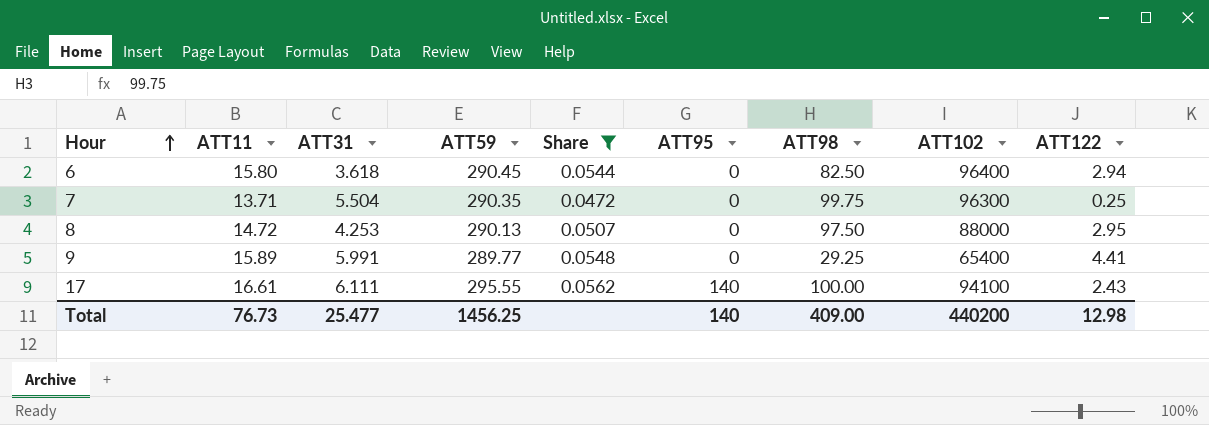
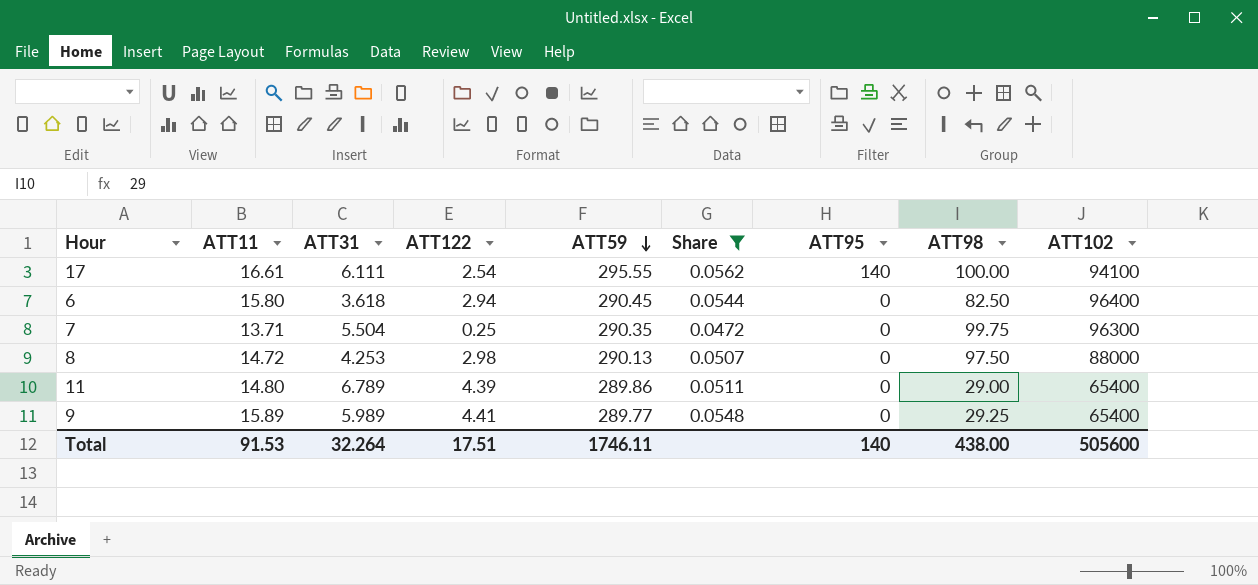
row order: Hour ascending -> ATT59 descending
column ATT122 | position: 9 -> 4
17 | ATT122: 2.43 -> 2.54
8 | ATT122: 2.95 -> 2.98
row 11: none -> 14.80 | 6.789 | 4.39 | 289.86 | 0.0511 | 0 | 29.00 | 65400
9 | ATT31: 5.991 -> 5.989
Total | ATT11: 76.73 -> 91.53
Total | ATT31: 25.477 -> 32.264
Total | ATT122: 12.98 -> 17.51
Total | ATT59: 1456.25 -> 1746.11
Total | ATT98: 409.00 -> 438.00
Total | ATT102: 440200 -> 505600

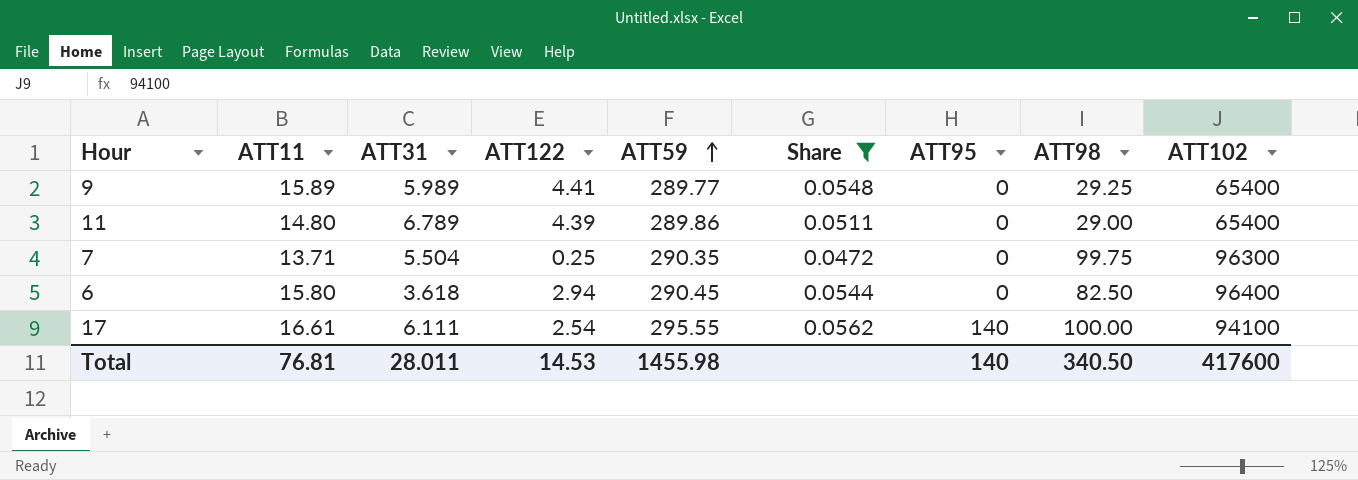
row order: ATT59 descending -> ATT59 ascending
row 8: 14.72 | 4.253 | 2.98 | 290.13 | 0.0507 | 0 | 97.50 | 88000 -> none
Total | ATT11: 91.53 -> 76.81
Total | ATT31: 32.264 -> 28.011
Total | ATT122: 17.51 -> 14.53
Total | ATT59: 1746.11 -> 1455.98
Total | ATT98: 438.00 -> 340.50
Total | ATT102: 505600 -> 417600

